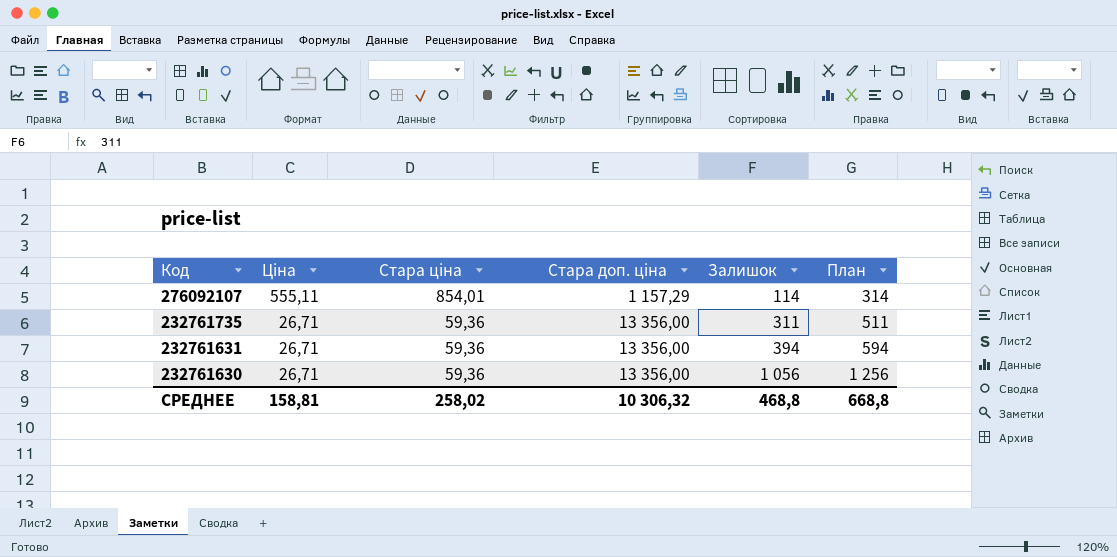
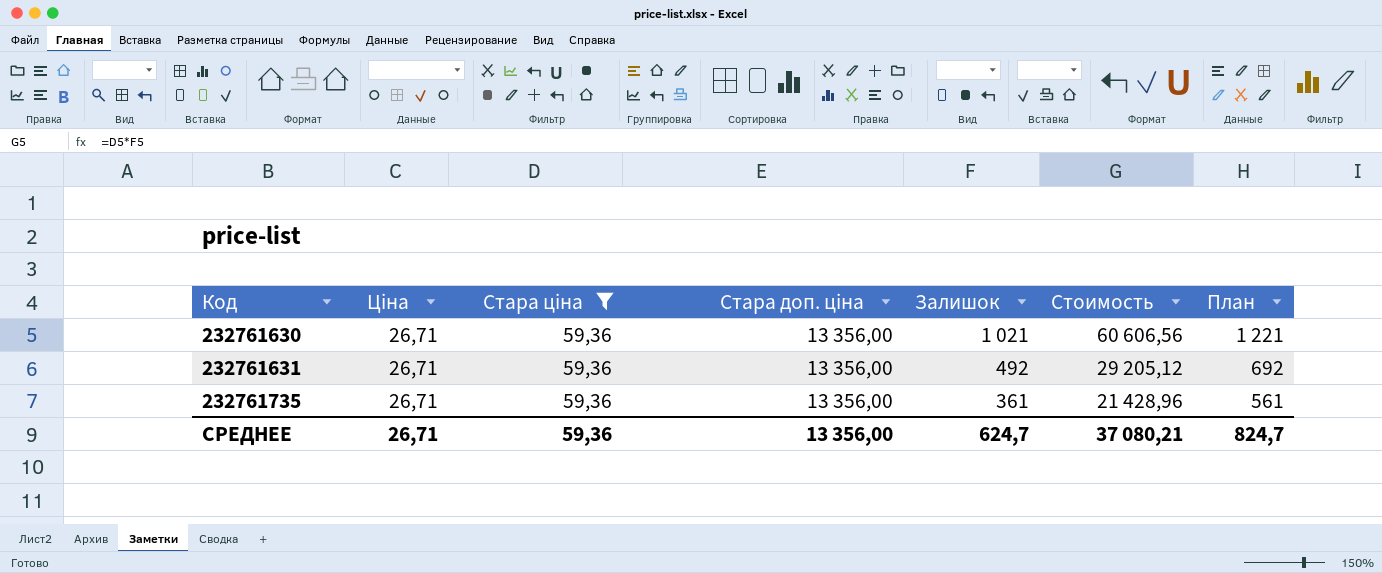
filter: none -> Стара ціна = 59,36
row order: Код descending -> Код ascending
column Стоимость | formula: none -> [Стара ціна] * [Залишок]
232761630 | Залишок: 1 056 -> 1 021
232761630 | План: 1 256 -> 1 221
232761631 | Залишок: 394 -> 492
232761631 | План: 594 -> 692
232761735 | Залишок: 311 -> 361
232761735 | План: 511 -> 561
СРЕДНЕЕ | Ціна: 158,81 -> 26,71
СРЕДНЕЕ | Стара ціна: 258,02 -> 59,36
СРЕДНЕЕ | Стара доп. ціна: 10 306,32 -> 13 356,00
СРЕДНЕЕ | Залишок: 468,8 -> 624,7
СРЕДНЕЕ | План: 668,8 -> 824,7

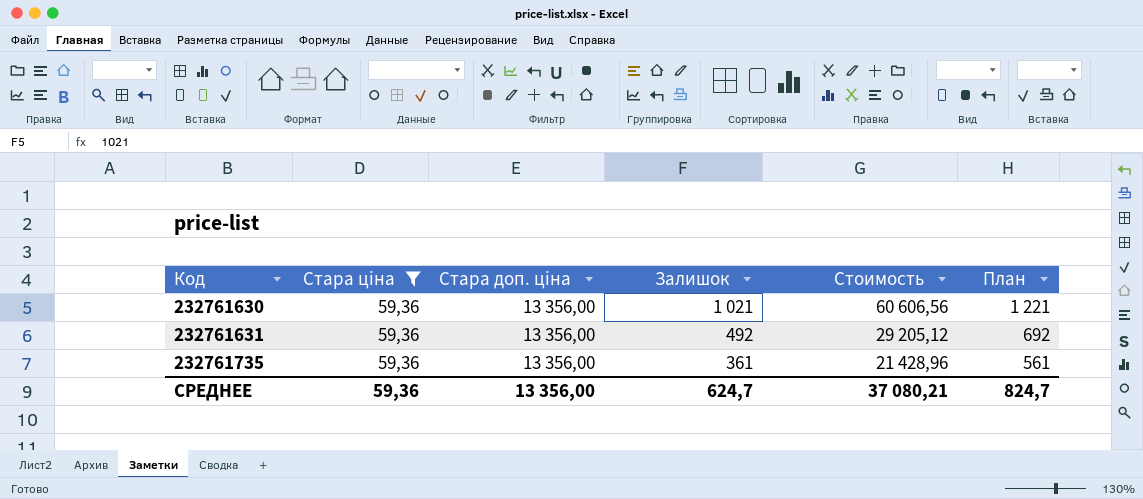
column Ціна | position: 2 -> none

